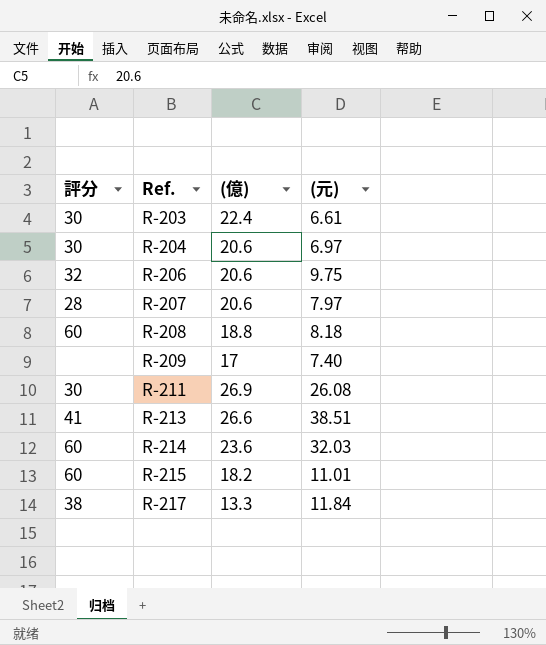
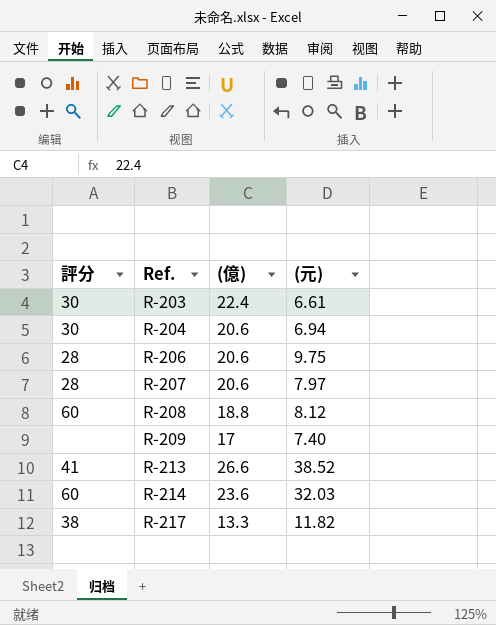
row R-211: 30 | 26.9 | 26.08 -> none
row R-215: 60 | 18.2 | 11.01 -> none
R-204 | (元): 6.97 -> 6.94
R-206 | 評分: 32 -> 28
R-208 | (元): 8.18 -> 8.12
R-213 | (元): 38.51 -> 38.52
R-217 | (元): 11.84 -> 11.82

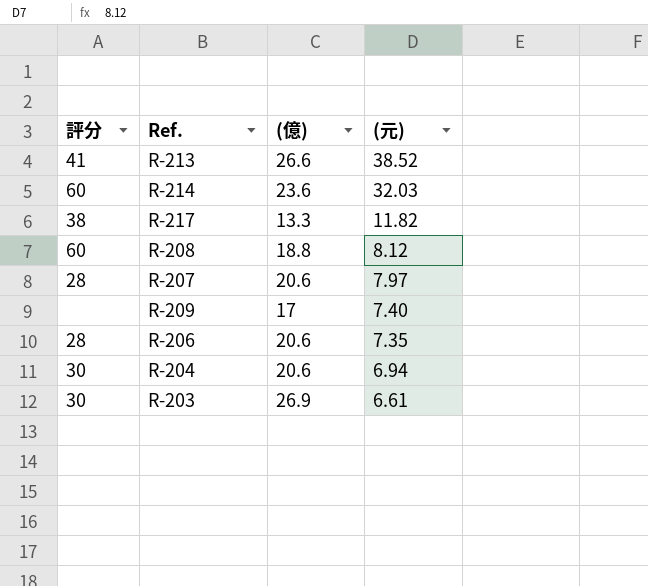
row order: Ref. ascending -> (元) descending
R-206 | (元): 9.75 -> 7.35
R-203 | (億): 22.4 -> 26.9

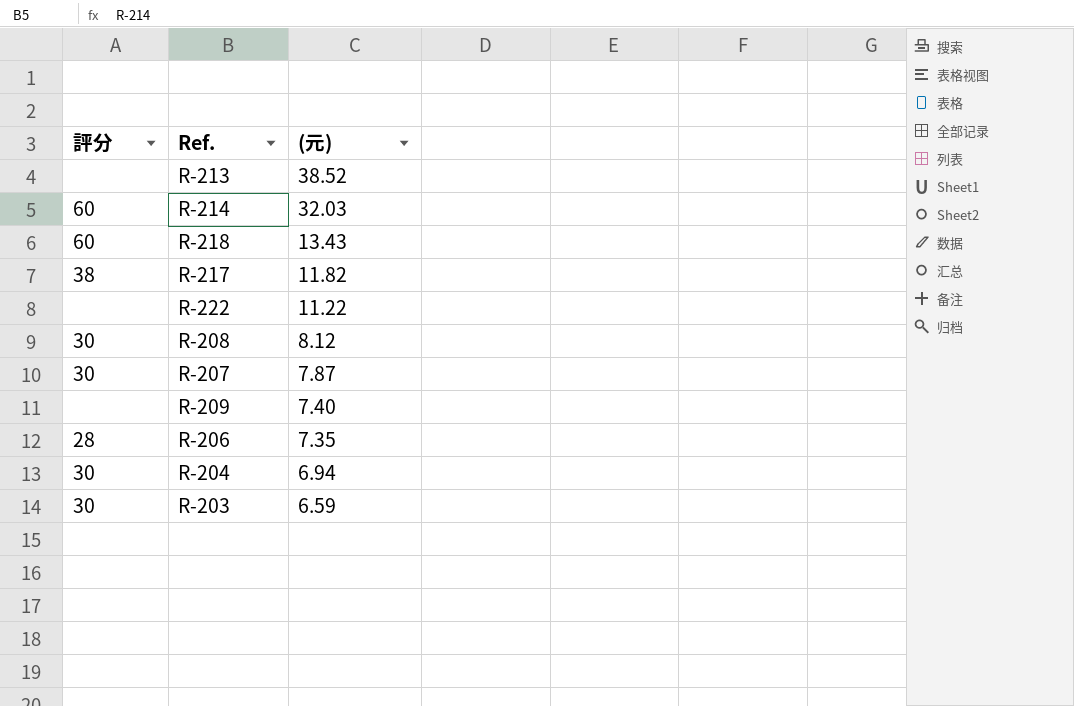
column (億) | position: 3 -> none
R-213 | 評分: 41 -> none
row R-218: none -> 60 | 13.43
row R-222: none -> none | 11.22
R-208 | 評分: 60 -> 30
R-207 | 評分: 28 -> 30
R-207 | (元): 7.97 -> 7.87
R-203 | (元): 6.61 -> 6.59

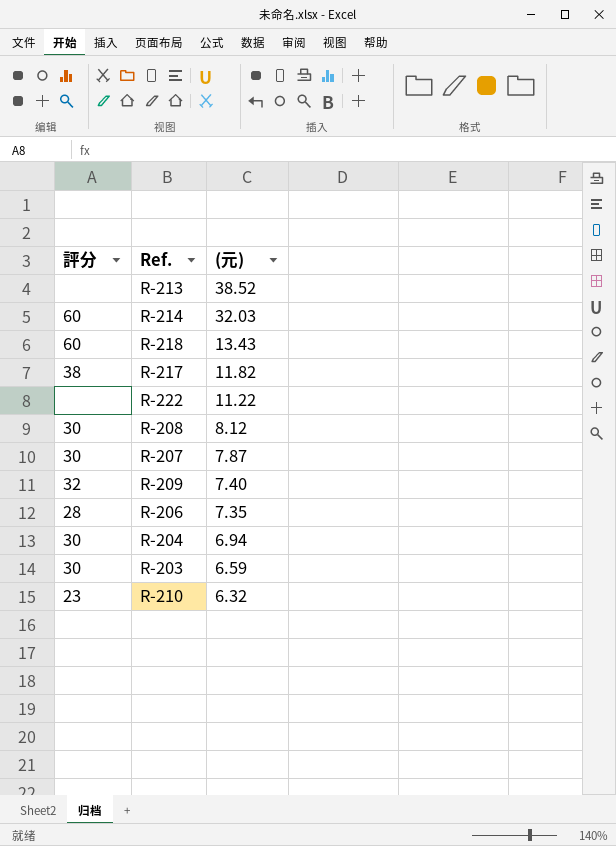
R-209 | 評分: none -> 32
row R-210: none -> 23 | 6.32

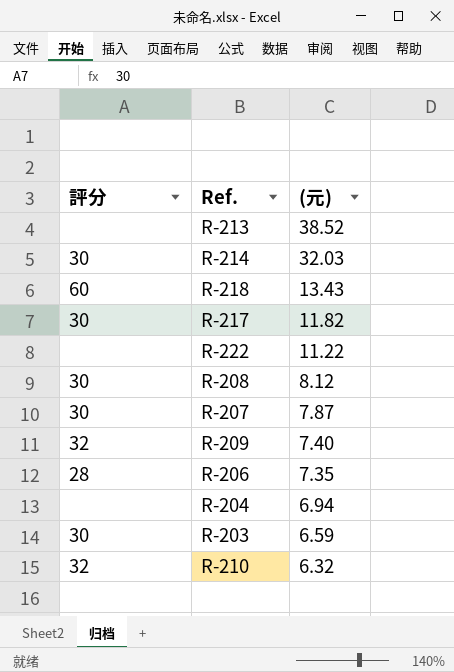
R-214 | 評分: 60 -> 30
R-217 | 評分: 38 -> 30
R-204 | 評分: 30 -> none
R-210 | 評分: 23 -> 32

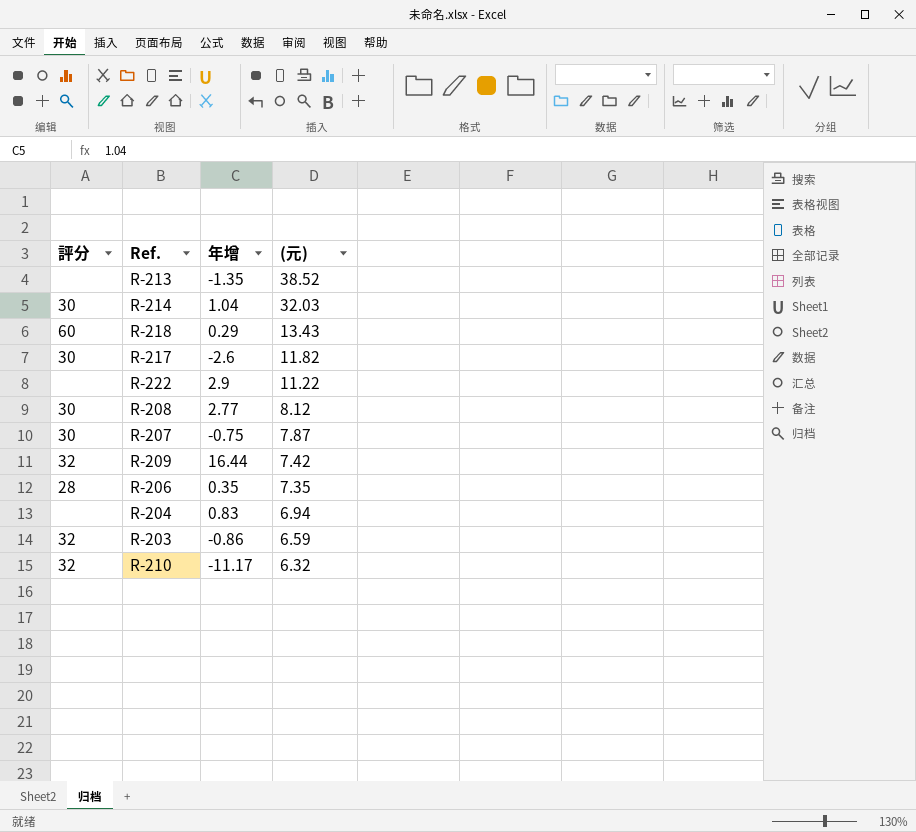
column 年增 | position: none -> 3
R-209 | (元): 7.40 -> 7.42
R-203 | 評分: 30 -> 32

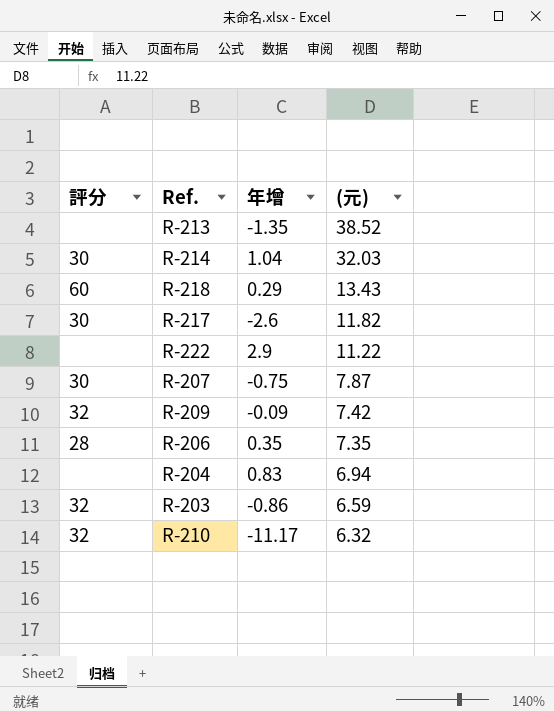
row R-208: 30 | 2.77 | 8.12 -> none
R-209 | 年增: 16.44 -> -0.09

